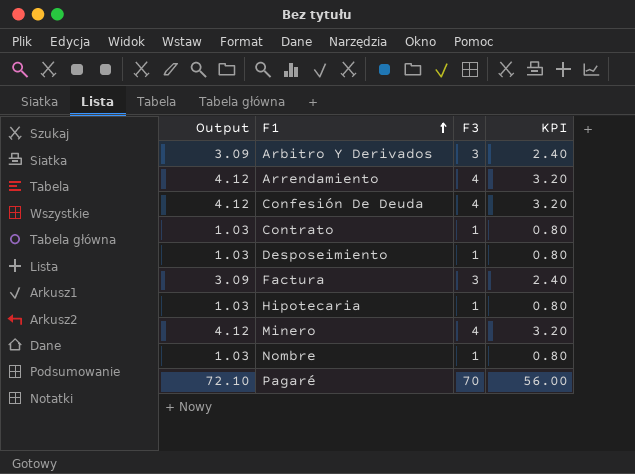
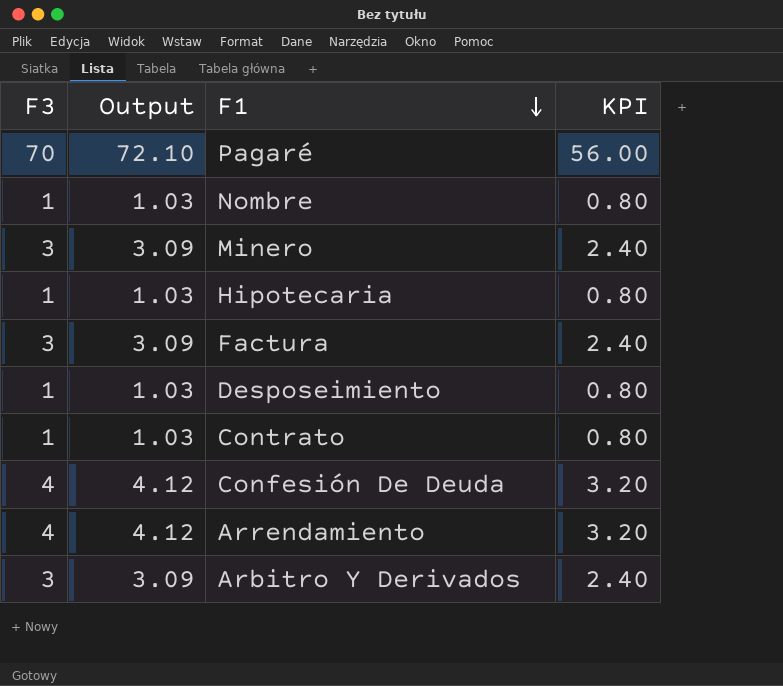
row order: F1 ascending -> F1 descending
column F3 | position: 3 -> 1
Minero | F3: 4 -> 3
Minero | Output: 4.12 -> 3.09
Minero | KPI: 3.20 -> 2.40

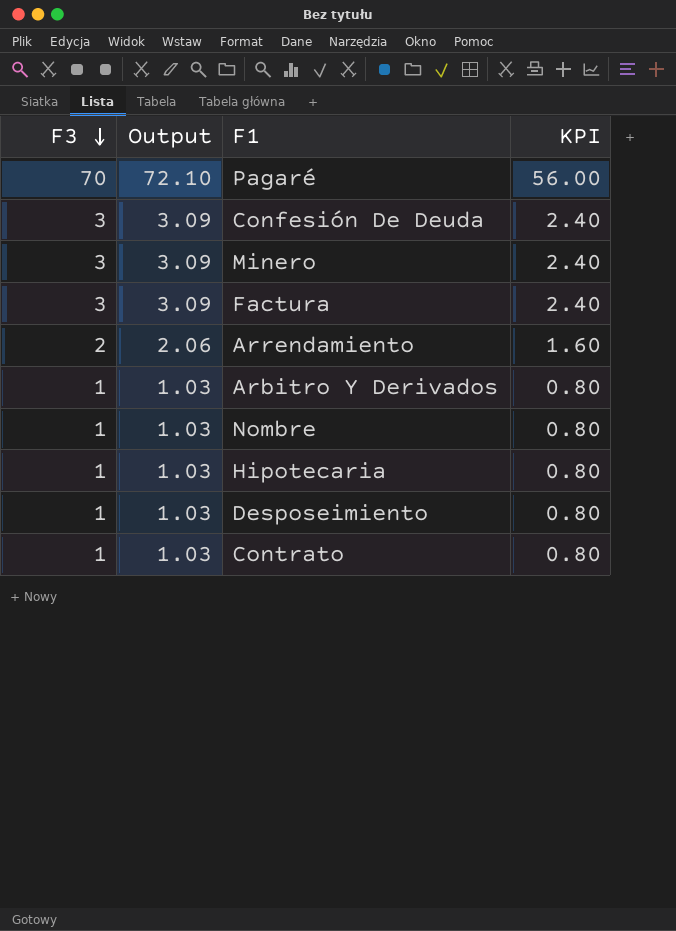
row order: F1 descending -> F3 descending
Confesión De Deuda | F3: 4 -> 3
Confesión De Deuda | Output: 4.12 -> 3.09
Confesión De Deuda | KPI: 3.20 -> 2.40
Arrendamiento | F3: 4 -> 2
Arrendamiento | Output: 4.12 -> 2.06
Arrendamiento | KPI: 3.20 -> 1.60
Arbitro Y Derivados | F3: 3 -> 1
Arbitro Y Derivados | Output: 3.09 -> 1.03
Arbitro Y Derivados | KPI: 2.40 -> 0.80

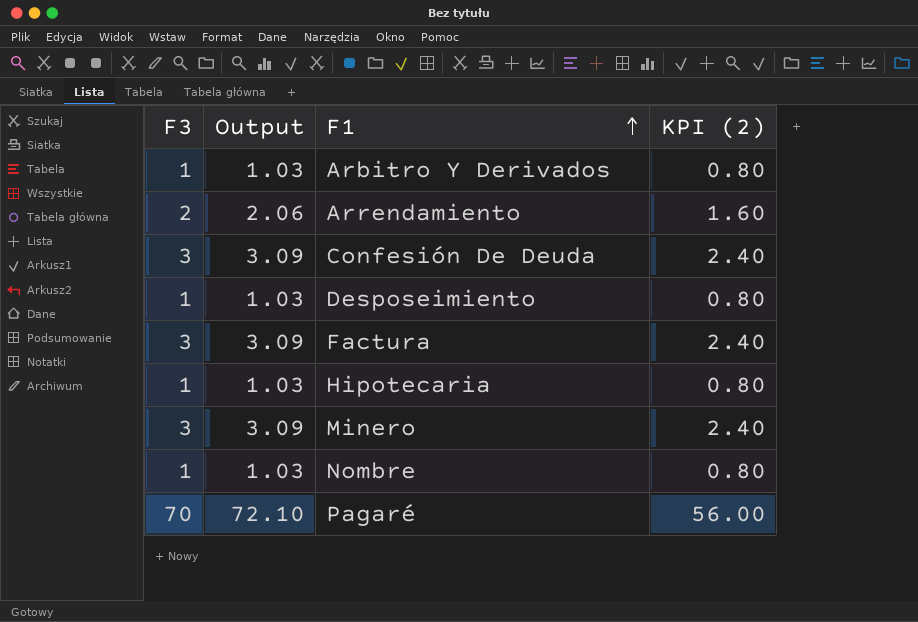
row order: F3 descending -> F1 ascending
column name: KPI -> KPI (2)
row Contrato: 1 | 1.03 | 0.80 -> none

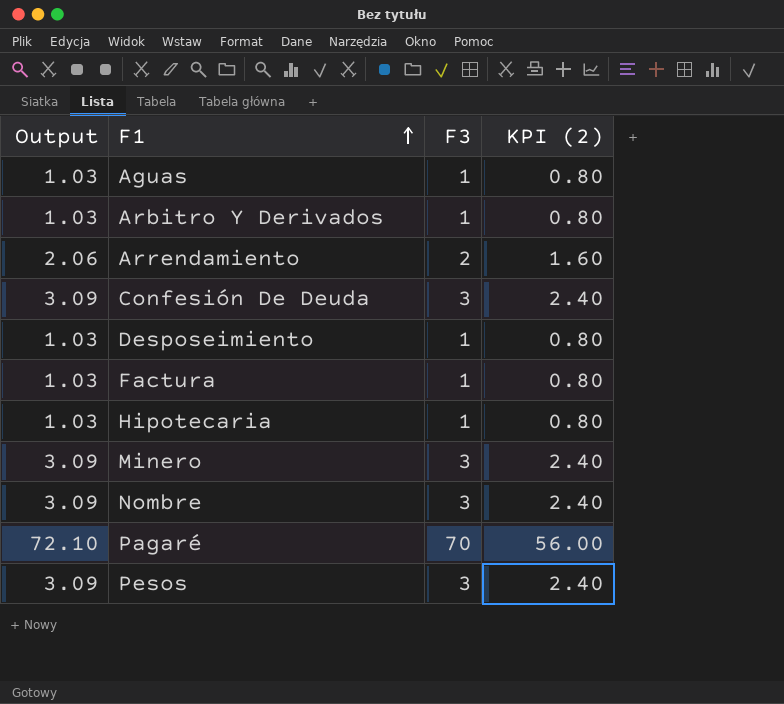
column F3 | position: 1 -> 3
row Aguas: none -> 1.03 | 1 | 0.80
Factura | Output: 3.09 -> 1.03
Factura | F3: 3 -> 1
Factura | KPI (2): 2.40 -> 0.80
Nombre | Output: 1.03 -> 3.09
Nombre | F3: 1 -> 3
Nombre | KPI (2): 0.80 -> 2.40
row Pesos: none -> 3.09 | 3 | 2.40

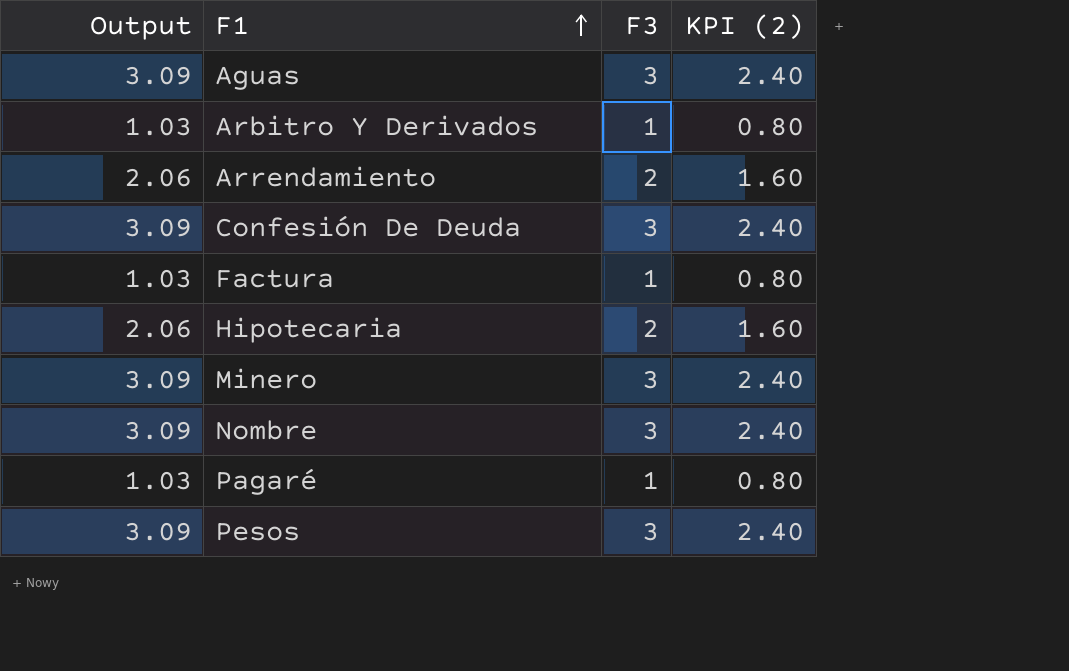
row Desposeimiento: 1.03 | 1 | 0.80 -> none
Aguas | Output: 1.03 -> 3.09
Aguas | F3: 1 -> 3
Aguas | KPI (2): 0.80 -> 2.40
Hipotecaria | Output: 1.03 -> 2.06
Hipotecaria | F3: 1 -> 2
Hipotecaria | KPI (2): 0.80 -> 1.60
Pagaré | Output: 72.10 -> 1.03
Pagaré | F3: 70 -> 1
Pagaré | KPI (2): 56.00 -> 0.80

